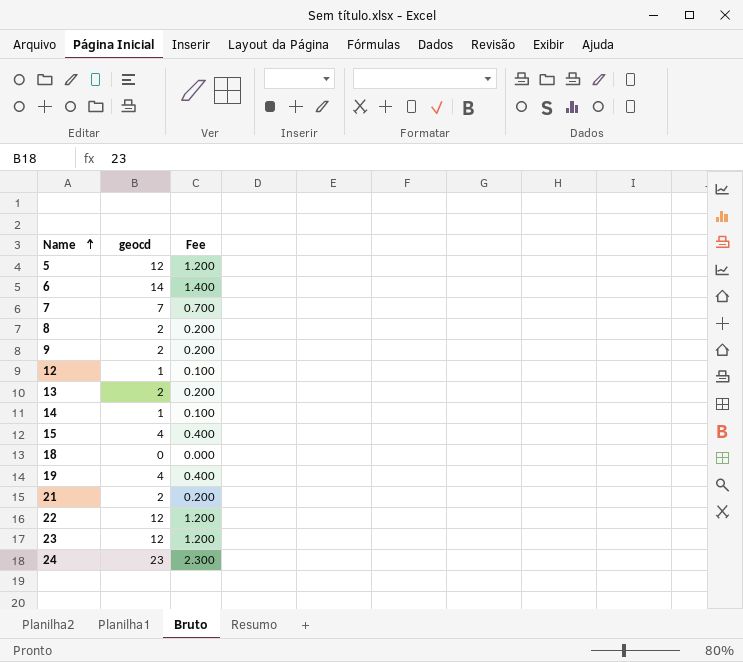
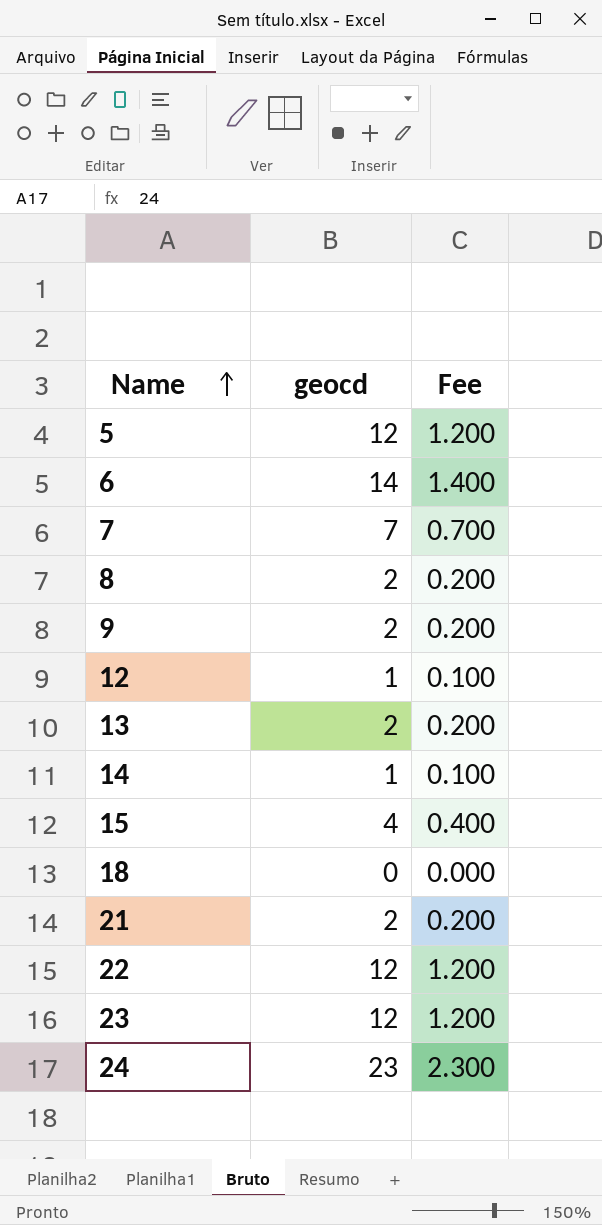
row 19: 4 | 0.400 -> none

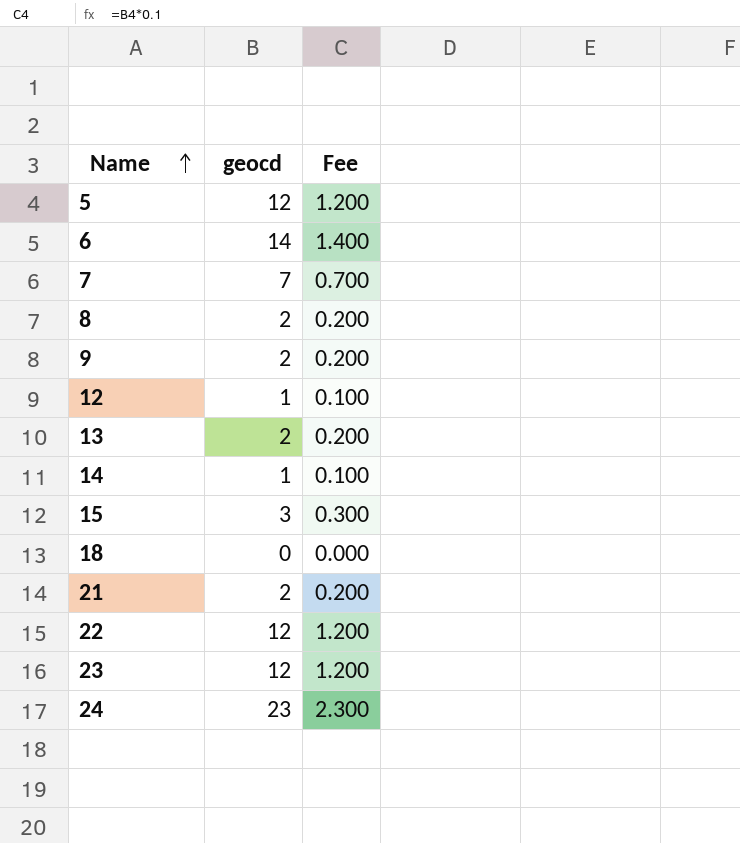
15 | geocd: 4 -> 3
15 | Fee: 0.400 -> 0.300

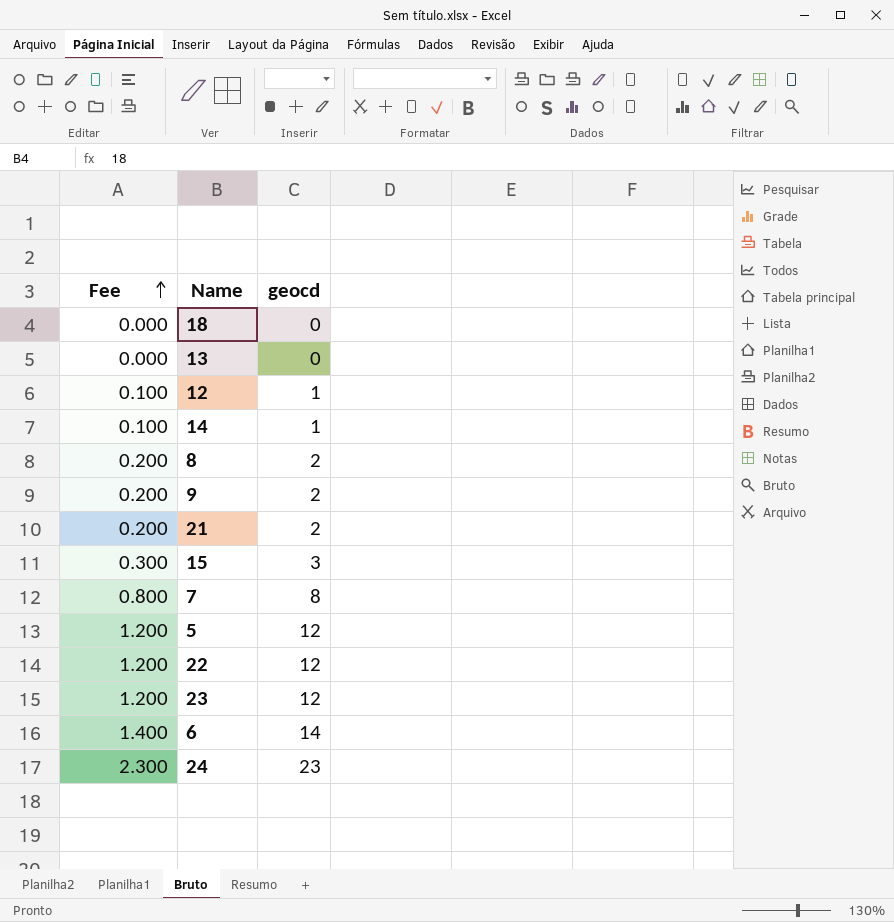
row order: Name ascending -> Fee ascending
column Fee | position: 3 -> 1
13 | Fee: 0.200 -> 0.000
13 | geocd: 2 -> 0
7 | Fee: 0.700 -> 0.800
7 | geocd: 7 -> 8

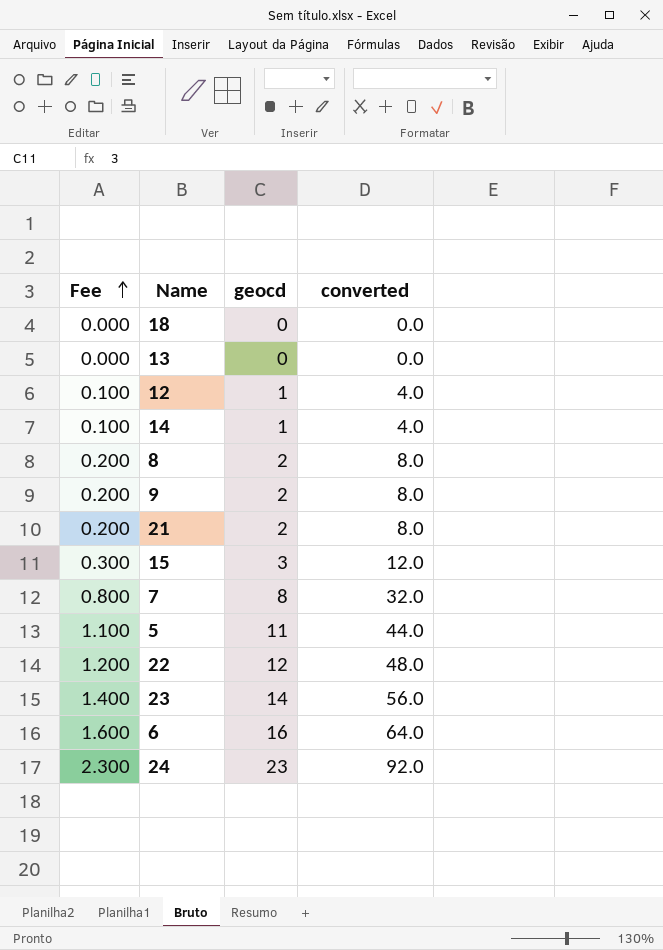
column converted | formula: none -> [geocd] * 4
5 | Fee: 1.200 -> 1.100
5 | geocd: 12 -> 11
23 | Fee: 1.200 -> 1.400
23 | geocd: 12 -> 14
6 | Fee: 1.400 -> 1.600
6 | geocd: 14 -> 16

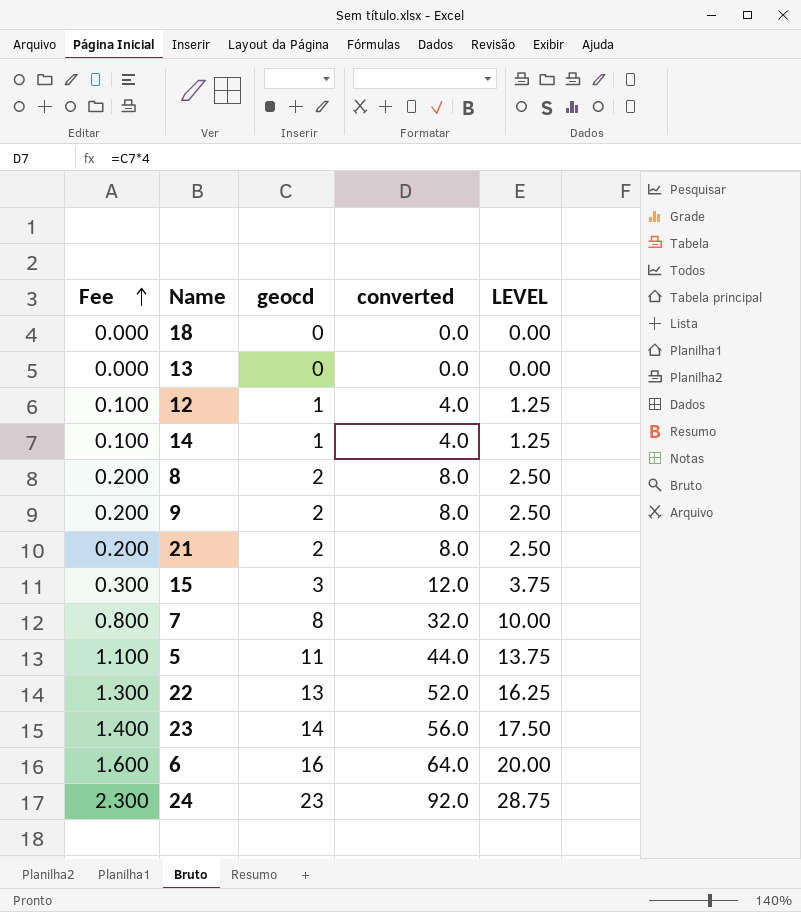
column LEVEL | formula: none -> [geocd] * 1.25
22 | Fee: 1.200 -> 1.300
22 | geocd: 12 -> 13
22 | converted: 48.0 -> 52.0

